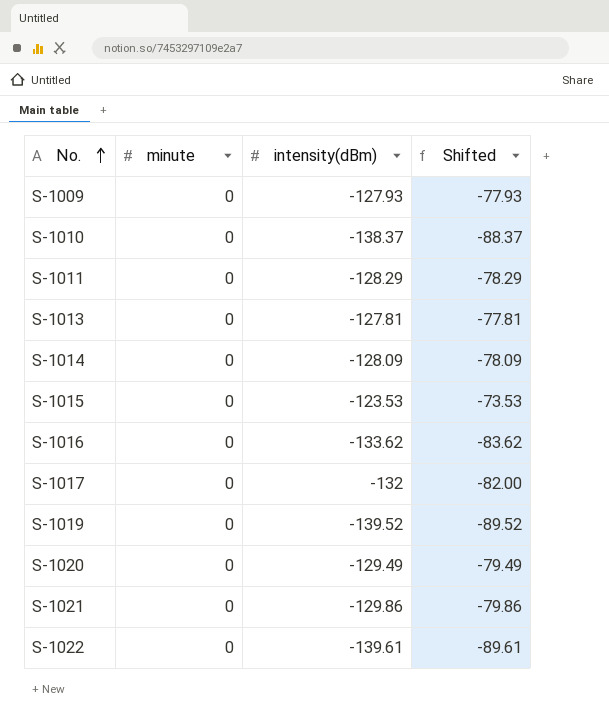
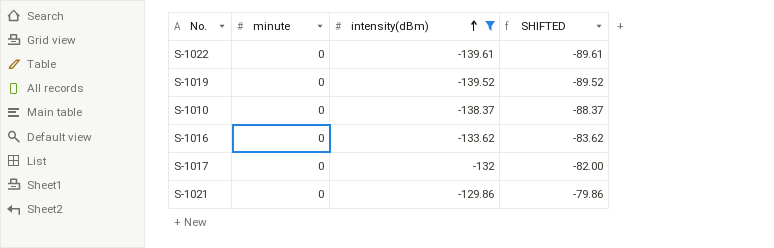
filter: none -> intensity(dBm) <= -129.86
row order: No. ascending -> intensity(dBm) ascending
column name: Shifted -> SHIFTED

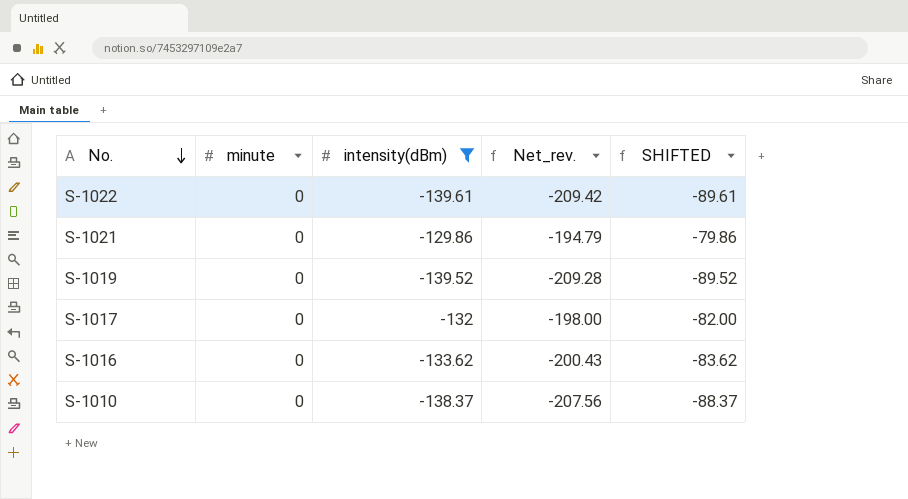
row order: intensity(dBm) ascending -> No. descending
column Net_rev. | formula: none -> [intensity(dBm)] * 1.5

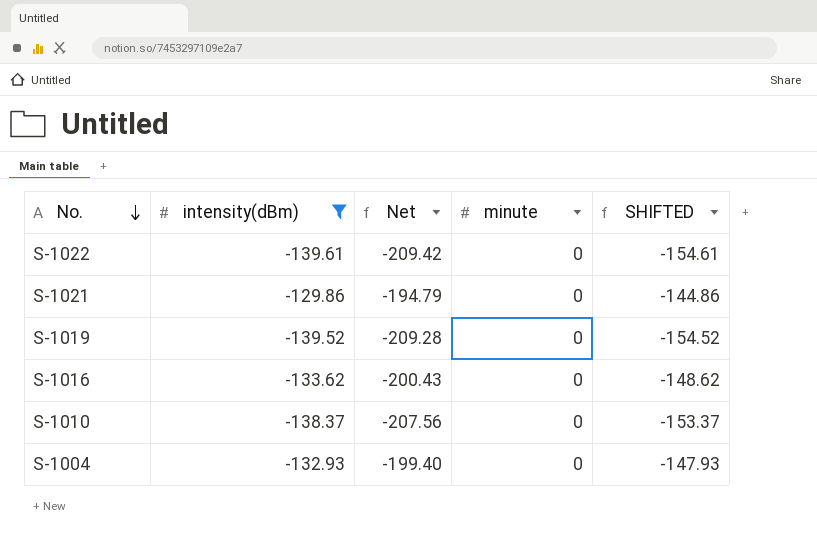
column name: Net_rev. -> Net
column minute | position: 2 -> 4
column SHIFTED | formula: [intensity(dBm)] + 50 -> [intensity(dBm)] - 15
row S-1017: 0 | -132 | -198.00 | -82.00 -> none
row S-1004: none -> -132.93 | -199.40 | 0 | -147.93

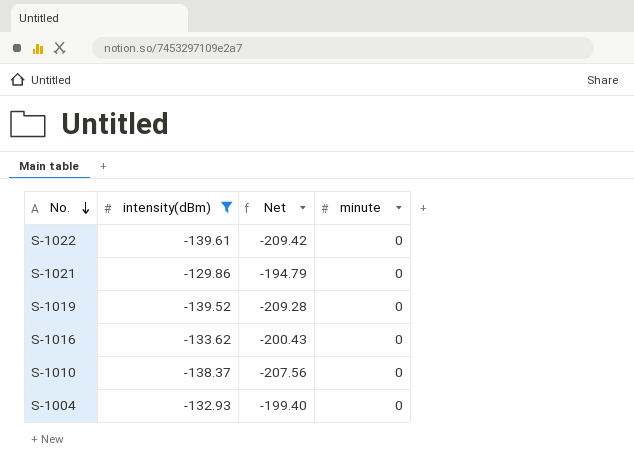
column SHIFTED | formula: [intensity(dBm)] - 15 -> none

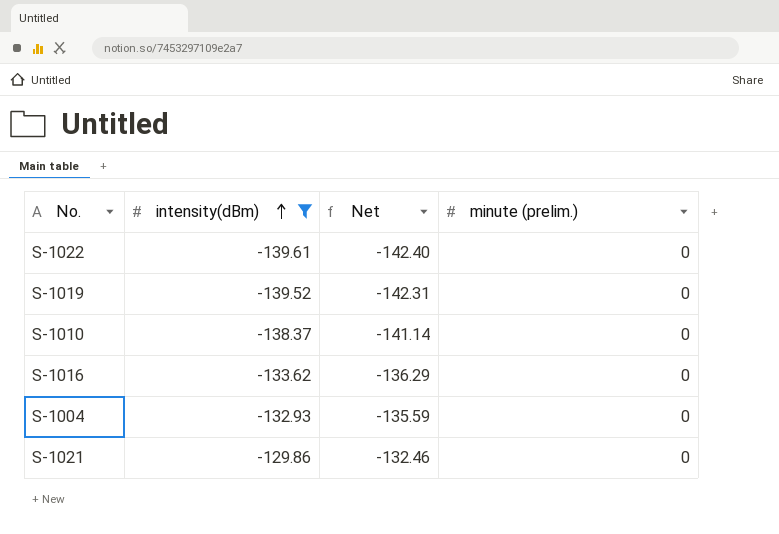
row order: No. descending -> intensity(dBm) ascending
column Net | formula: [intensity(dBm)] * 1.5 -> [intensity(dBm)] * 1.02
column name: minute -> minute (prelim.)

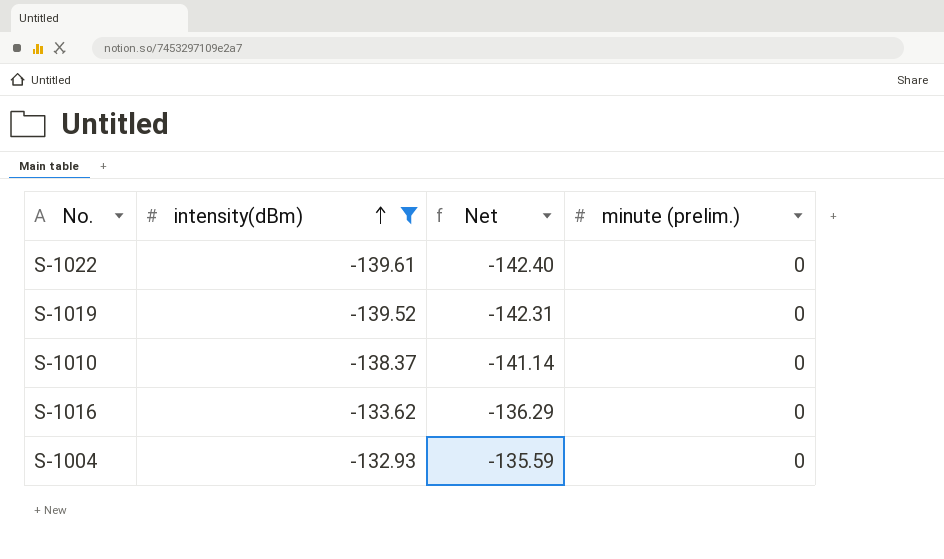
row S-1021: -129.86 | -132.46 | 0 -> none

